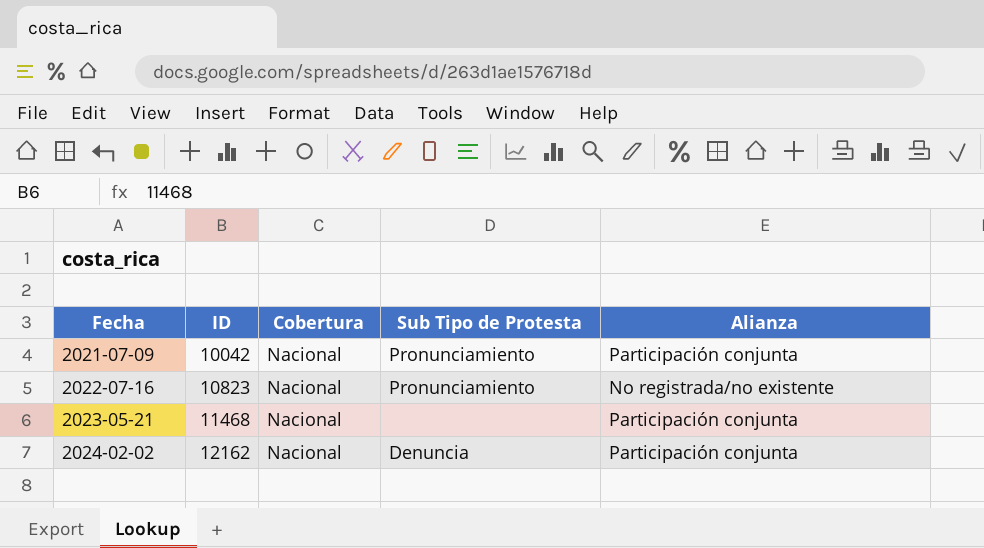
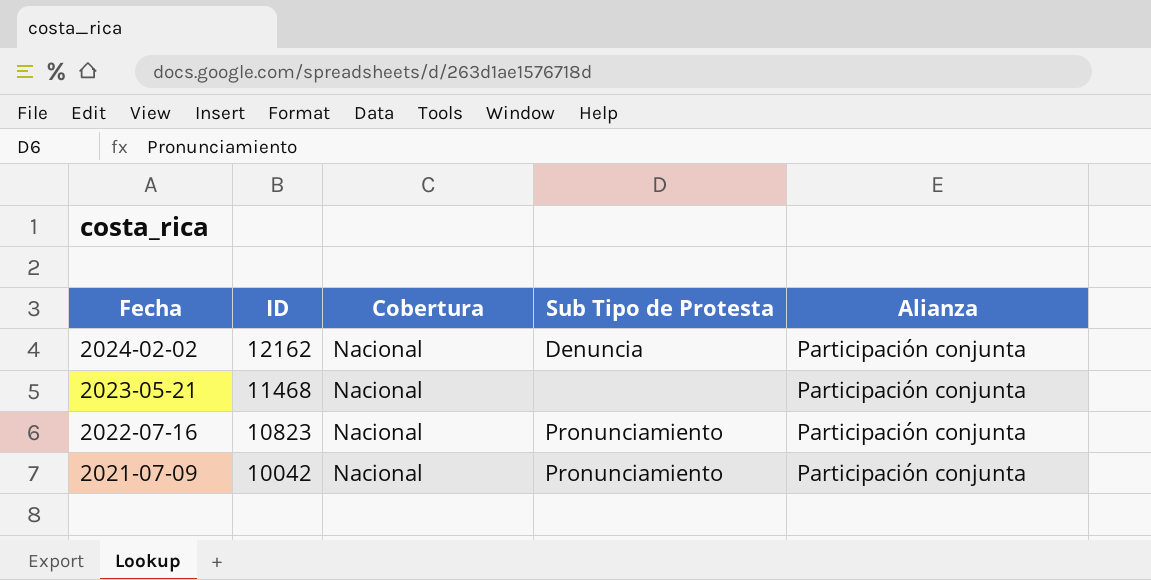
row order: Fecha ascending -> Fecha descending
2022-07-16 | Alianza: No registrada/no existente -> Participación conjunta

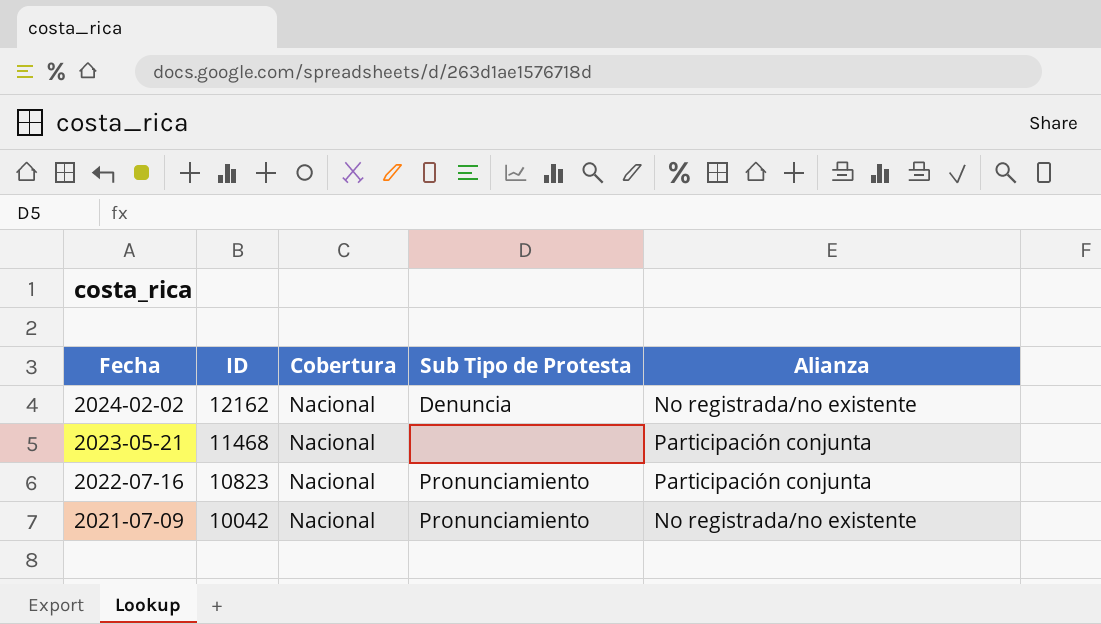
2024-02-02 | Alianza: Participación conjunta -> No registrada/no existente
2021-07-09 | Alianza: Participación conjunta -> No registrada/no existente

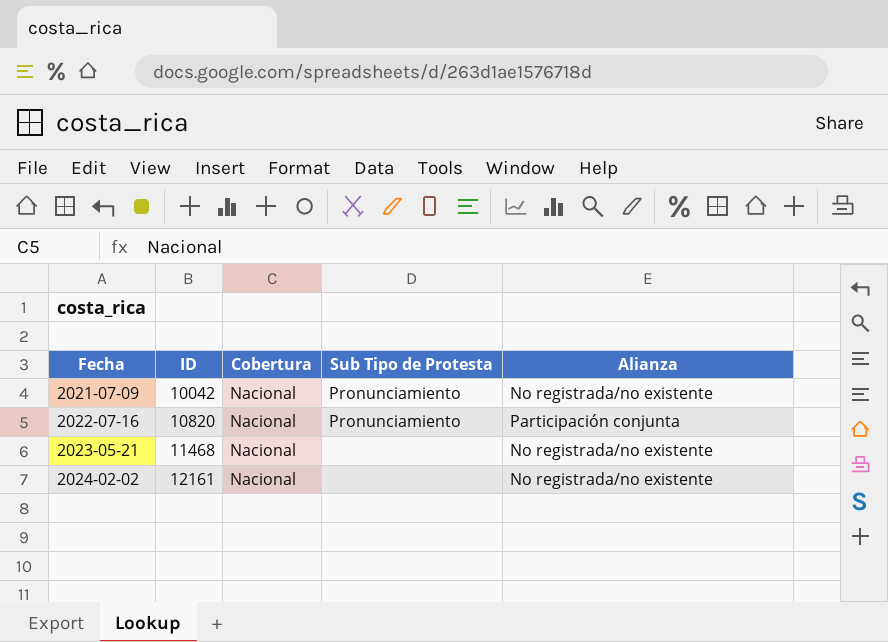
row order: Fecha descending -> Fecha ascending
2022-07-16 | ID: 10823 -> 10820
2023-05-21 | Alianza: Participación conjunta -> No registrada/no existente
2024-02-02 | ID: 12162 -> 12161
2024-02-02 | Sub Tipo de Protesta: Denuncia -> none

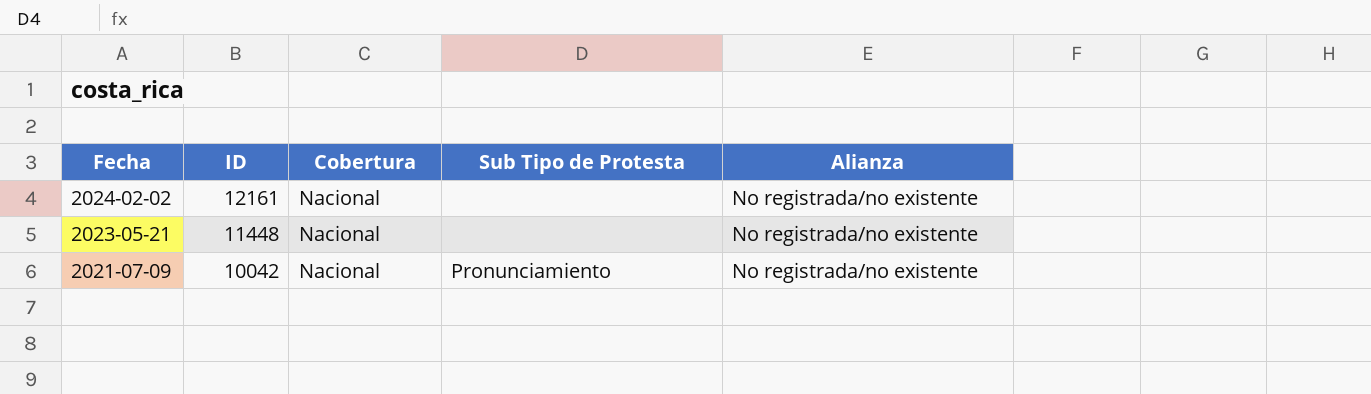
row order: Fecha ascending -> Fecha descending
row 2022-07-16: 10820 | Nacional | Pronunciamiento | Participación conjunta -> none
2023-05-21 | ID: 11468 -> 11448

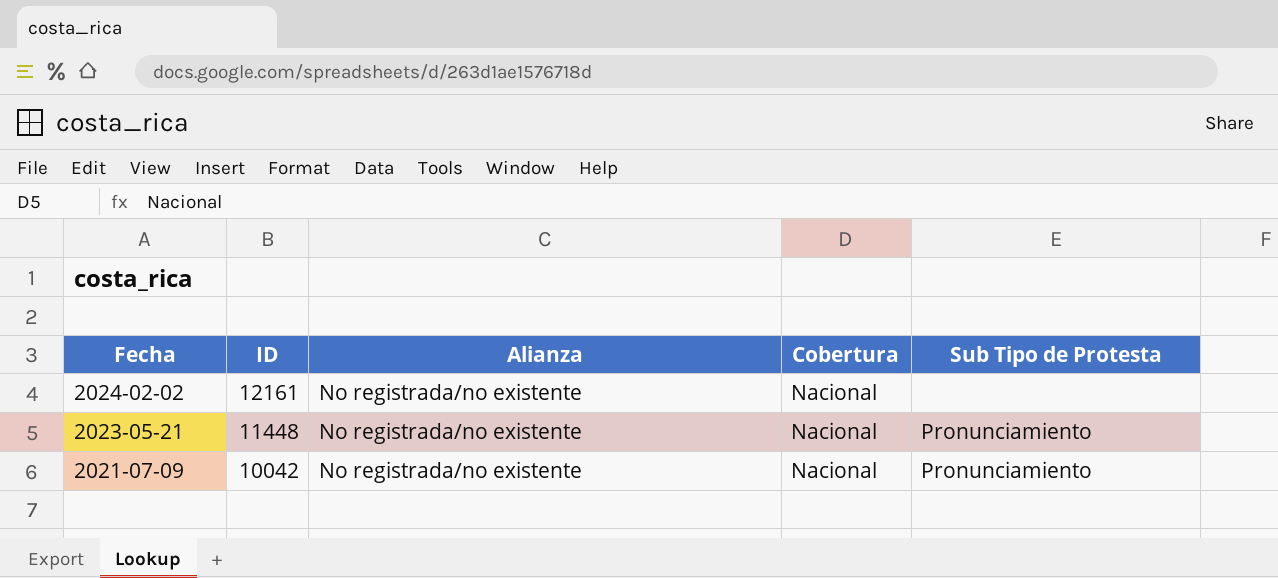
column Alianza | position: 5 -> 3
2023-05-21 | Sub Tipo de Protesta: none -> Pronunciamiento

